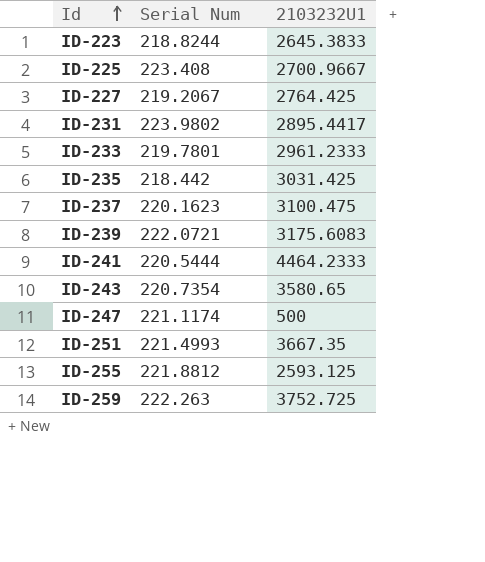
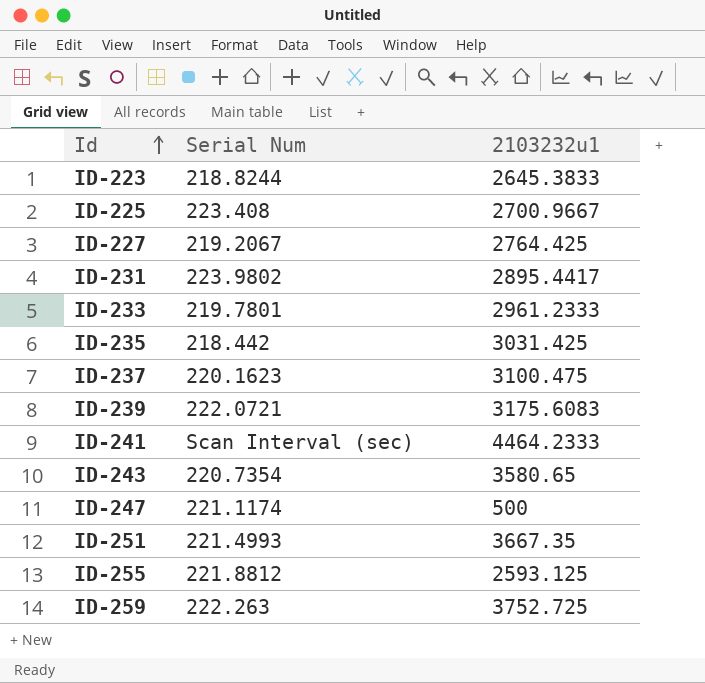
column name: 2103232U1 -> 2103232u1
ID-241 | Serial Num: 220.5444 -> Scan Interval (sec)

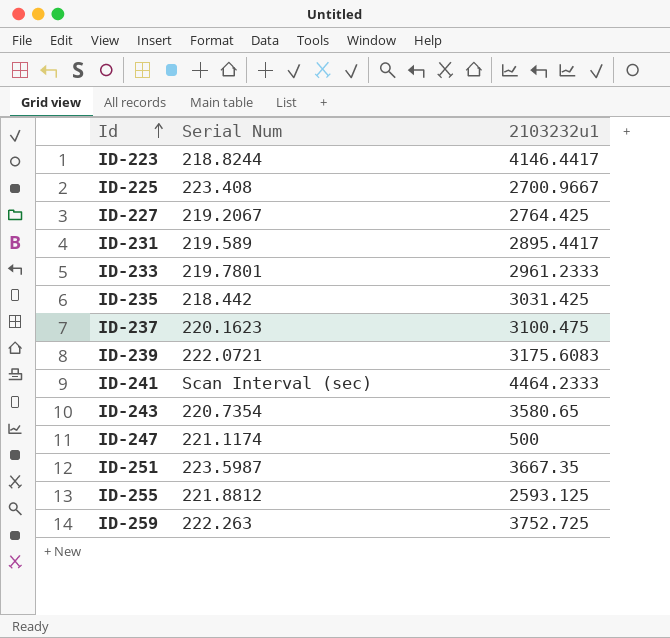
ID-223 | 2103232u1: 2645.3833 -> 4146.4417
ID-231 | Serial Num: 223.9802 -> 219.589
ID-251 | Serial Num: 221.4993 -> 223.5987

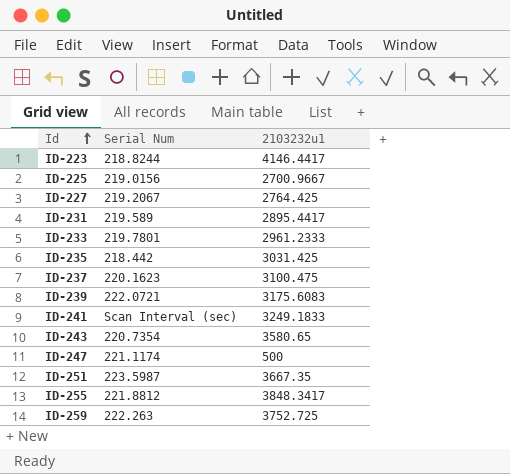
ID-225 | Serial Num: 223.408 -> 219.0156
ID-241 | 2103232u1: 4464.2333 -> 3249.1833
ID-255 | 2103232u1: 2593.125 -> 3848.3417

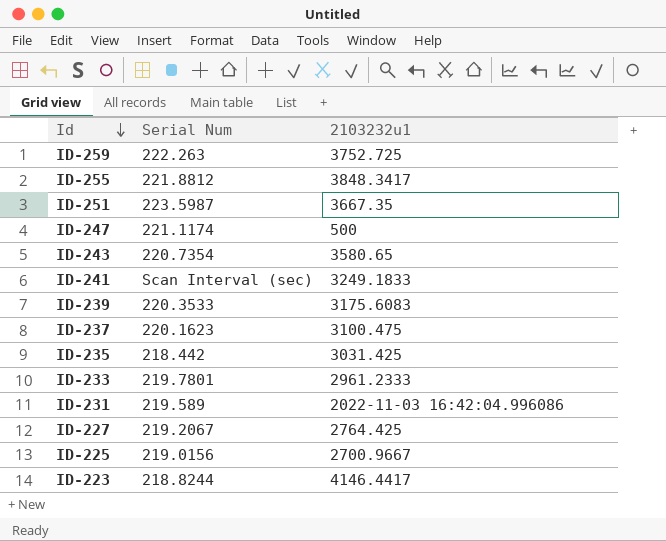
row order: Id ascending -> Id descending
ID-239 | Serial Num: 222.0721 -> 220.3533
ID-231 | 2103232u1: 2895.4417 -> 2022-11-03 16:42:04.996086

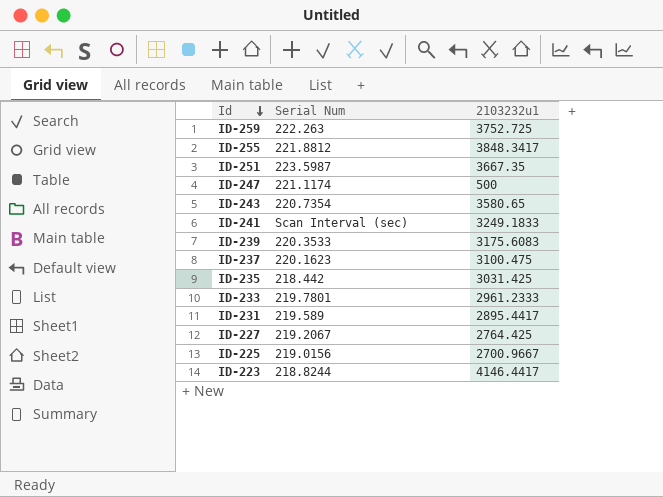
ID-231 | 2103232u1: 2022-11-03 16:42:04.996086 -> 2895.4417

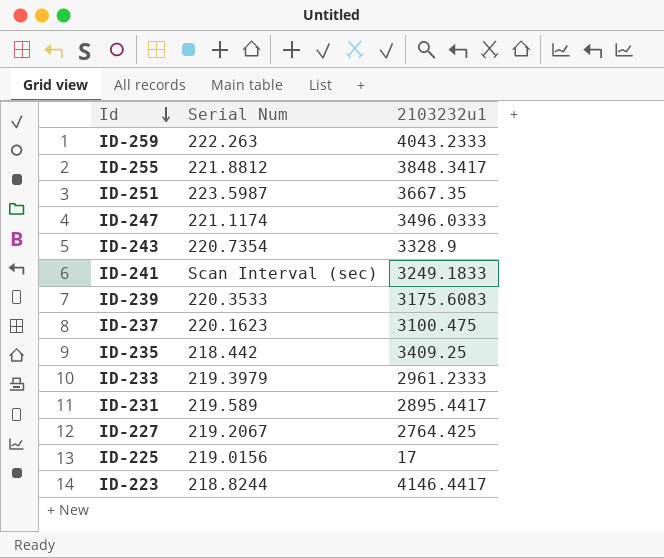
ID-259 | 2103232u1: 3752.725 -> 4043.2333
ID-247 | 2103232u1: 500 -> 3496.0333
ID-243 | 2103232u1: 3580.65 -> 3328.9
ID-235 | 2103232u1: 3031.425 -> 3409.25
ID-233 | Serial Num: 219.7801 -> 219.3979
ID-225 | 2103232u1: 2700.9667 -> 17

